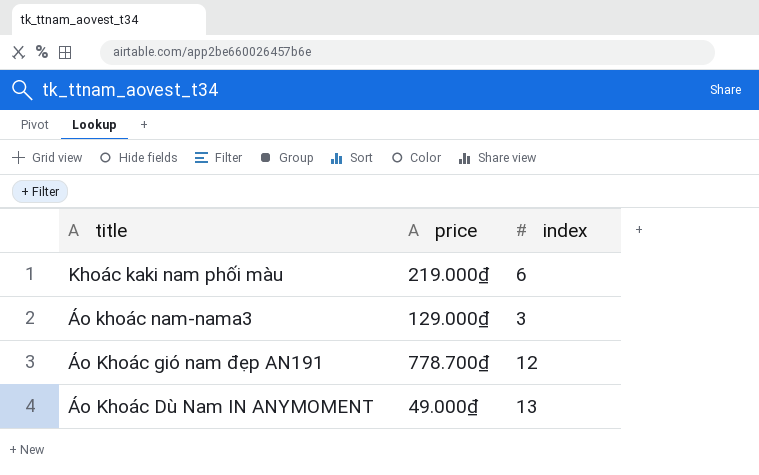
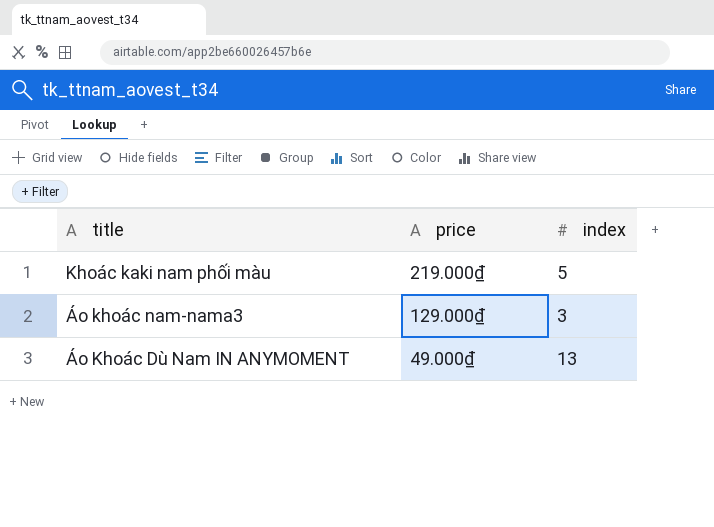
row Áo Khoác gió nam đẹp AN191: 778.700₫ | 12 -> none
Khoác kaki nam phối màu | index: 6 -> 5

